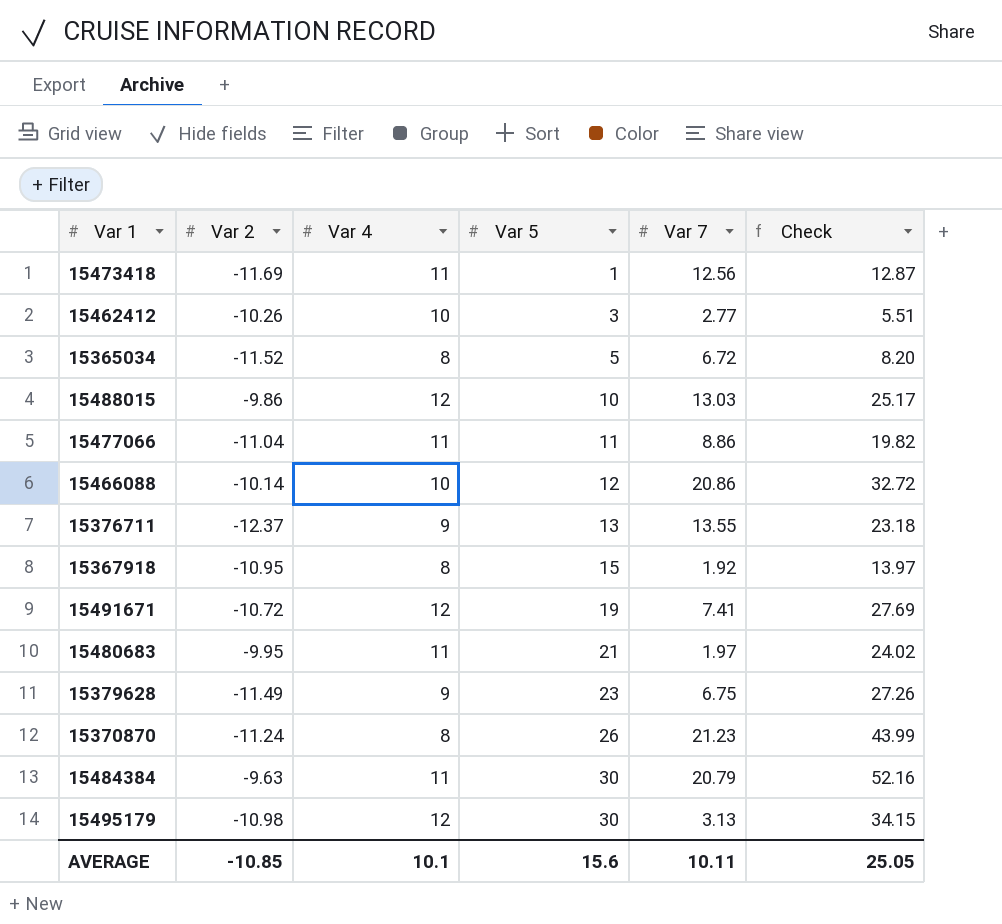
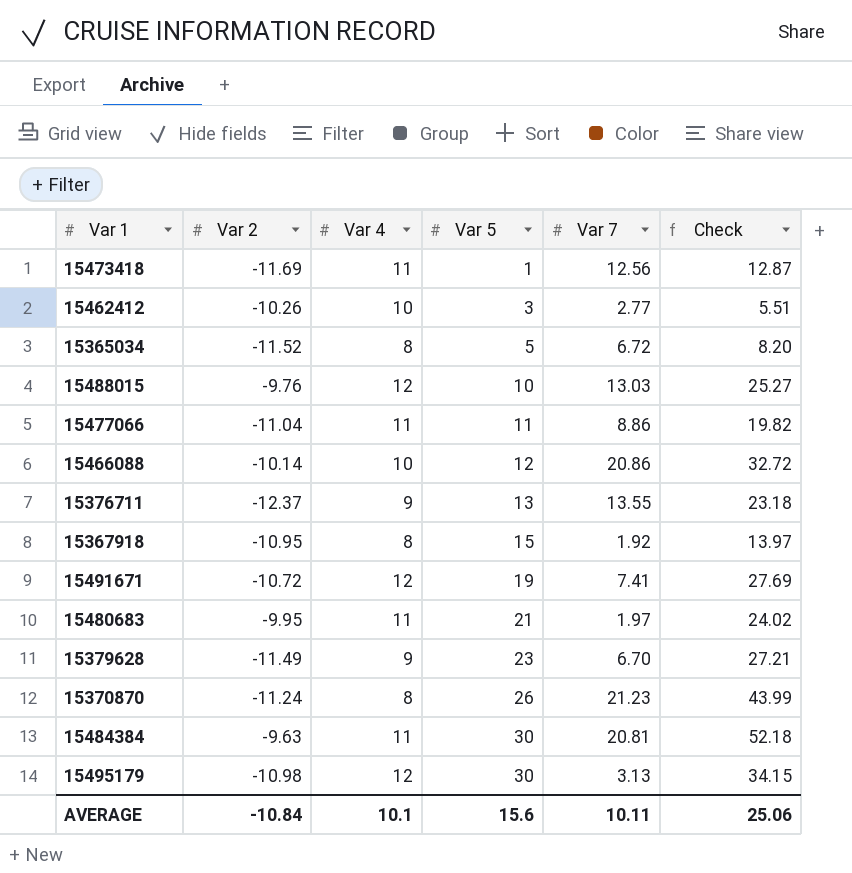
15488015 | Var 2: -9.86 -> -9.76
15488015 | Check: 25.17 -> 25.27
15379628 | Var 7: 6.75 -> 6.70
15379628 | Check: 27.26 -> 27.21
15484384 | Var 7: 20.79 -> 20.81
15484384 | Check: 52.16 -> 52.18
AVERAGE | Var 2: -10.85 -> -10.84
AVERAGE | Check: 25.05 -> 25.06

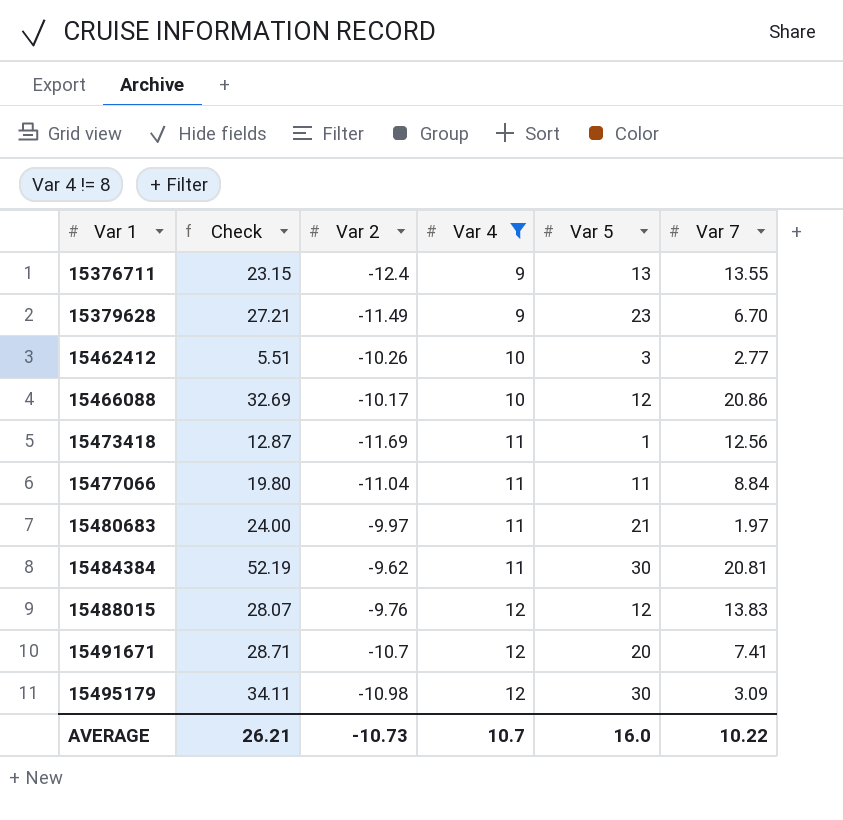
filter: none -> Var 4 != 8
row order: Var 5 ascending -> Var 1 ascending
column Check | position: 6 -> 2
15376711 | Check: 23.18 -> 23.15
15376711 | Var 2: -12.37 -> -12.4
15466088 | Check: 32.72 -> 32.69
15466088 | Var 2: -10.14 -> -10.17
15477066 | Check: 19.82 -> 19.80
15477066 | Var 7: 8.86 -> 8.84
15480683 | Check: 24.02 -> 24.00
15480683 | Var 2: -9.95 -> -9.97
15484384 | Check: 52.18 -> 52.19
15484384 | Var 2: -9.63 -> -9.62
15488015 | Check: 25.27 -> 28.07
15488015 | Var 5: 10 -> 12
15488015 | Var 7: 13.03 -> 13.83
15491671 | Check: 27.69 -> 28.71
15491671 | Var 2: -10.72 -> -10.7
15491671 | Var 5: 19 -> 20
15495179 | Check: 34.15 -> 34.11
15495179 | Var 7: 3.13 -> 3.09
AVERAGE | Check: 25.06 -> 26.21
AVERAGE | Var 2: -10.84 -> -10.73
AVERAGE | Var 4: 10.1 -> 10.7
AVERAGE | Var 5: 15.6 -> 16.0
AVERAGE | Var 7: 10.11 -> 10.22

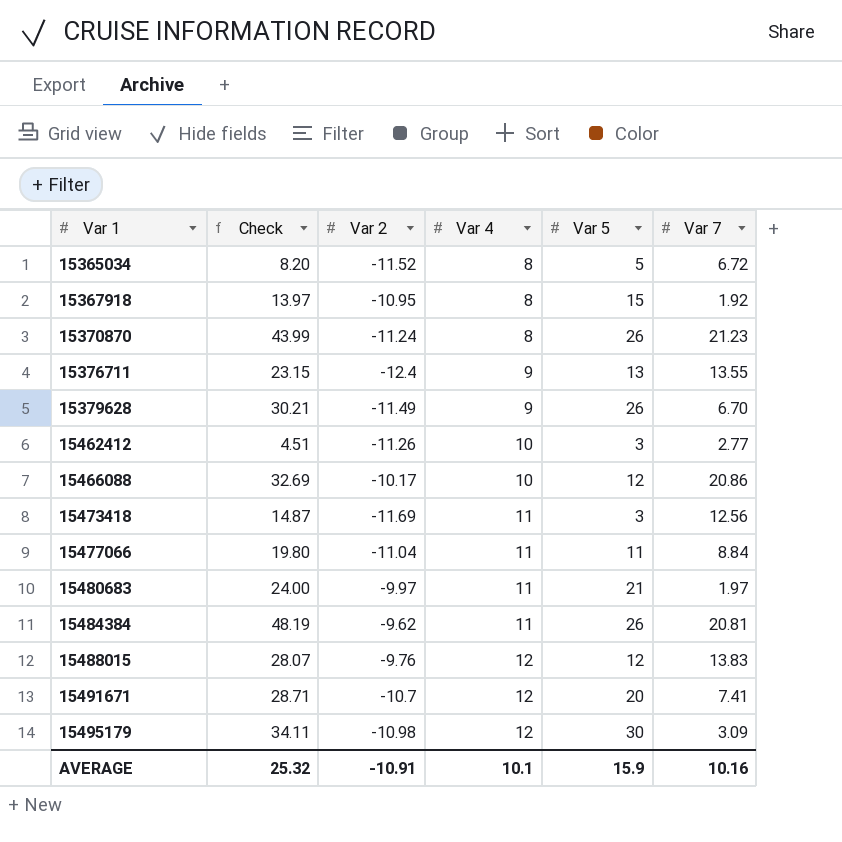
filter: Var 4 != 8 -> none
15379628 | Check: 27.21 -> 30.21
15379628 | Var 5: 23 -> 26
15462412 | Check: 5.51 -> 4.51
15462412 | Var 2: -10.26 -> -11.26
15473418 | Check: 12.87 -> 14.87
15473418 | Var 5: 1 -> 3
15484384 | Check: 52.19 -> 48.19
15484384 | Var 5: 30 -> 26
AVERAGE | Check: 26.21 -> 25.32
AVERAGE | Var 2: -10.73 -> -10.91
AVERAGE | Var 4: 10.7 -> 10.1
AVERAGE | Var 5: 16.0 -> 15.9
AVERAGE | Var 7: 10.22 -> 10.16

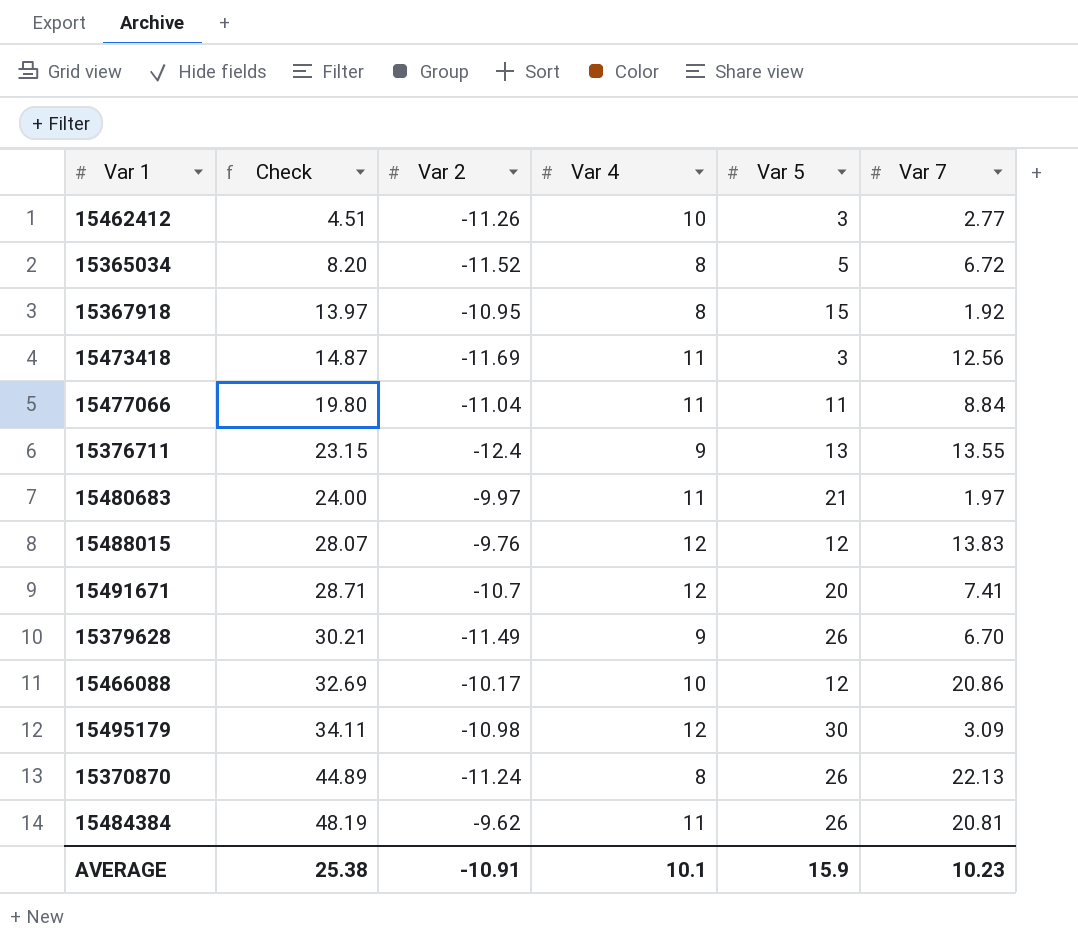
row order: Var 1 ascending -> Check ascending
15370870 | Check: 43.99 -> 44.89
15370870 | Var 7: 21.23 -> 22.13
AVERAGE | Check: 25.32 -> 25.38
AVERAGE | Var 7: 10.16 -> 10.23

